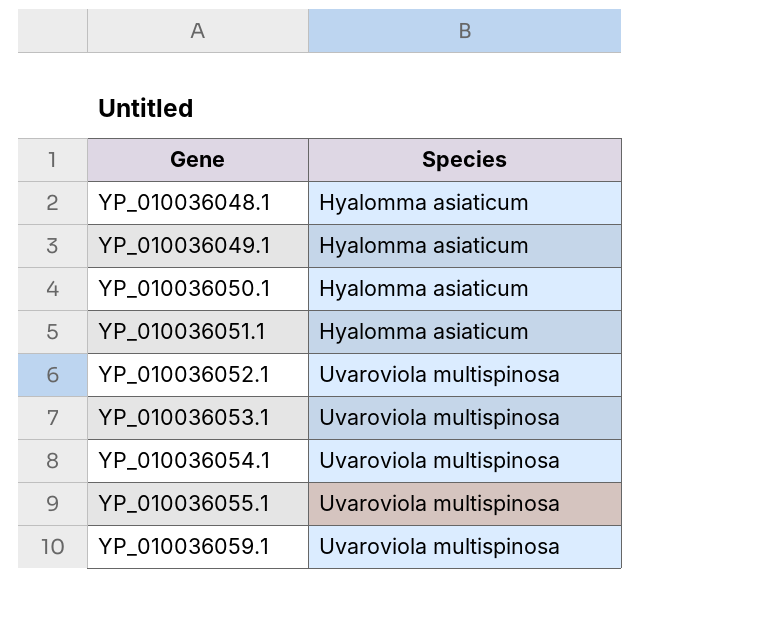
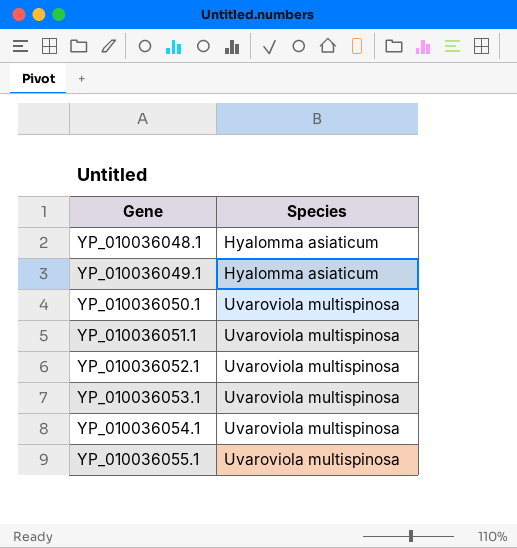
row YP_010036059.1: Uvaroviola multispinosa -> none
YP_010036050.1 | Species: Hyalomma asiaticum -> Uvaroviola multispinosa
YP_010036051.1 | Species: Hyalomma asiaticum -> Uvaroviola multispinosa

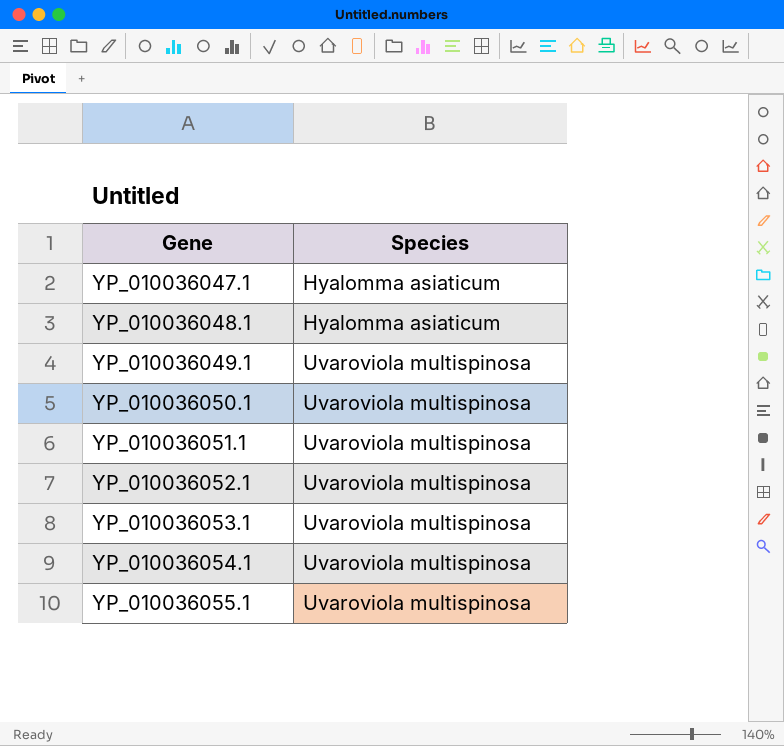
row YP_010036047.1: none -> Hyalomma asiaticum
YP_010036049.1 | Species: Hyalomma asiaticum -> Uvaroviola multispinosa

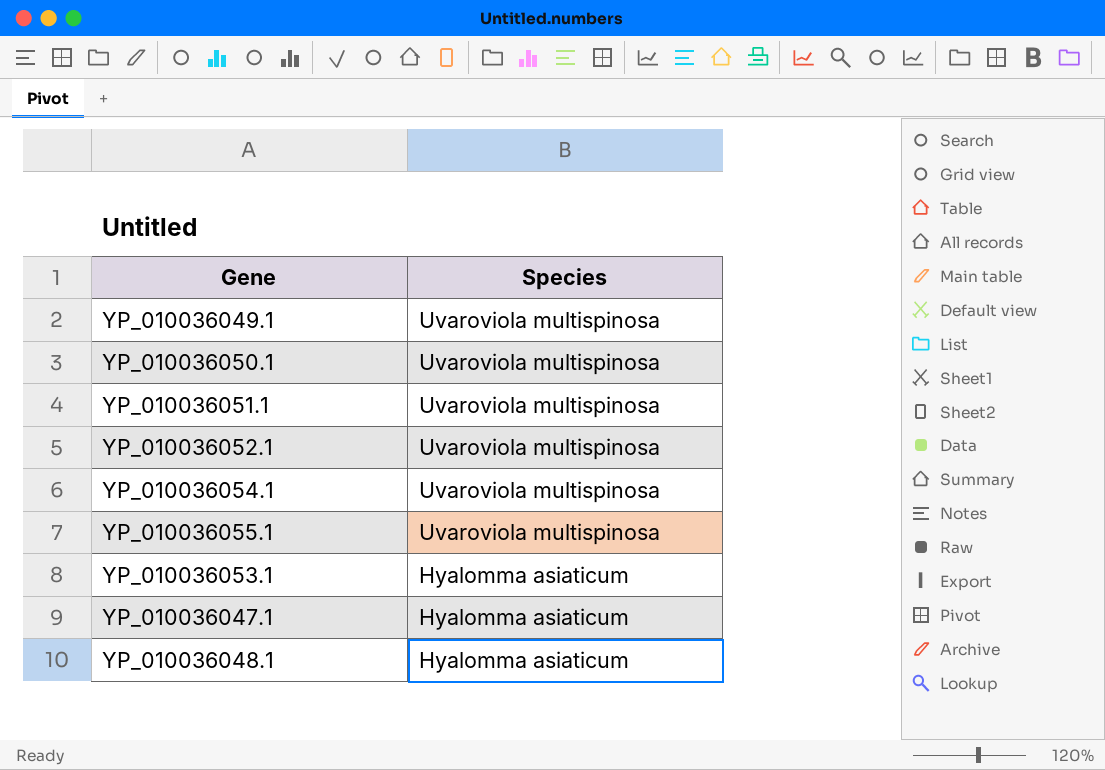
row order: Gene ascending -> Species descending
YP_010036053.1 | Species: Uvaroviola multispinosa -> Hyalomma asiaticum

